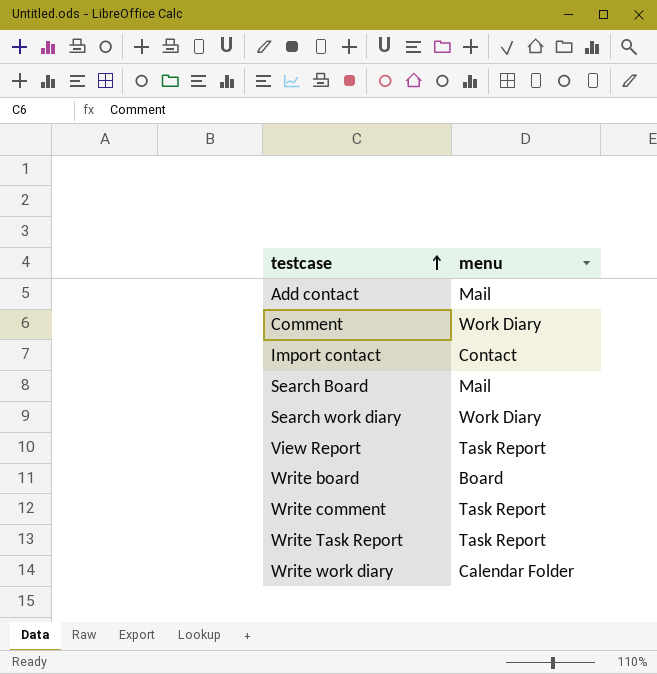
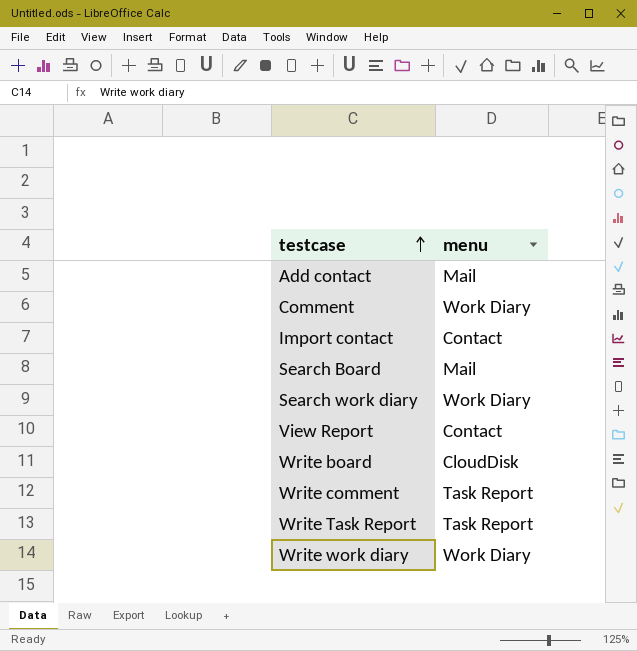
View Report | menu: Task Report -> Contact
Write board | menu: Board -> CloudDisk
Write work diary | menu: Calendar Folder -> Work Diary

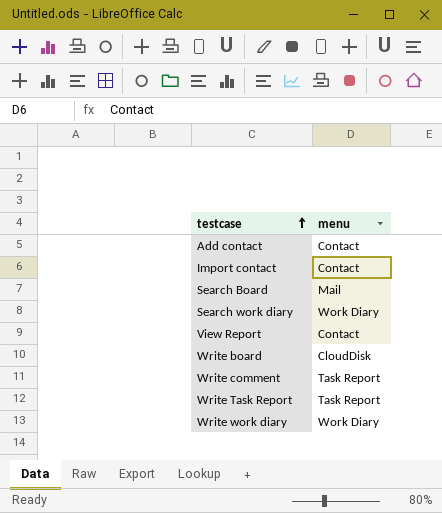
row Comment: Work Diary -> none
Add contact | menu: Mail -> Contact

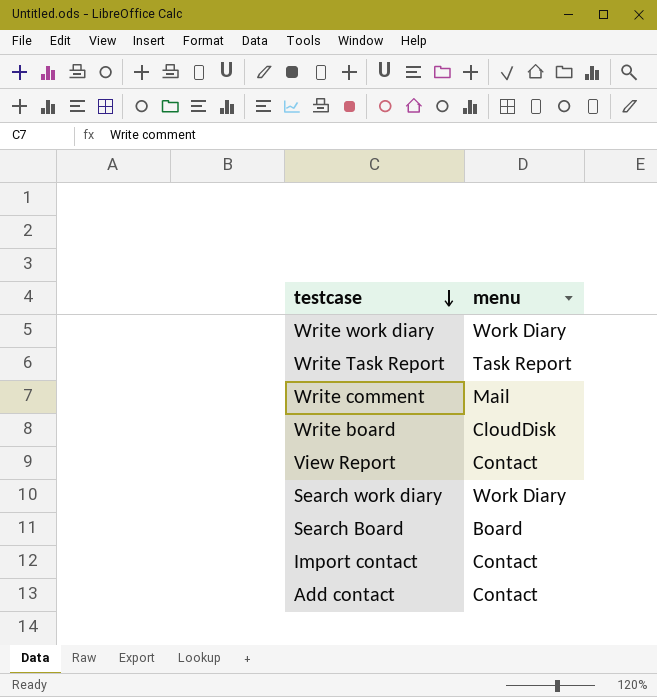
row order: testcase ascending -> testcase descending
Write comment | menu: Task Report -> Mail
Search Board | menu: Mail -> Board

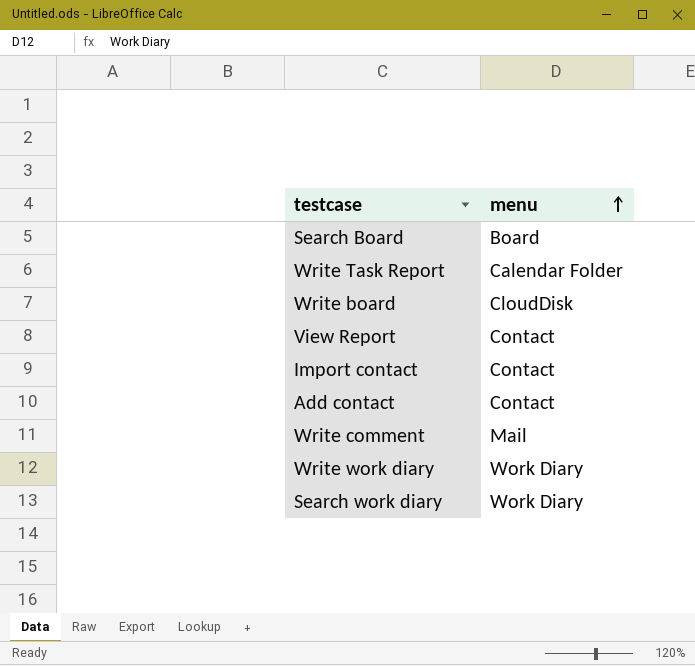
row order: testcase descending -> menu ascending
Write Task Report | menu: Task Report -> Calendar Folder

